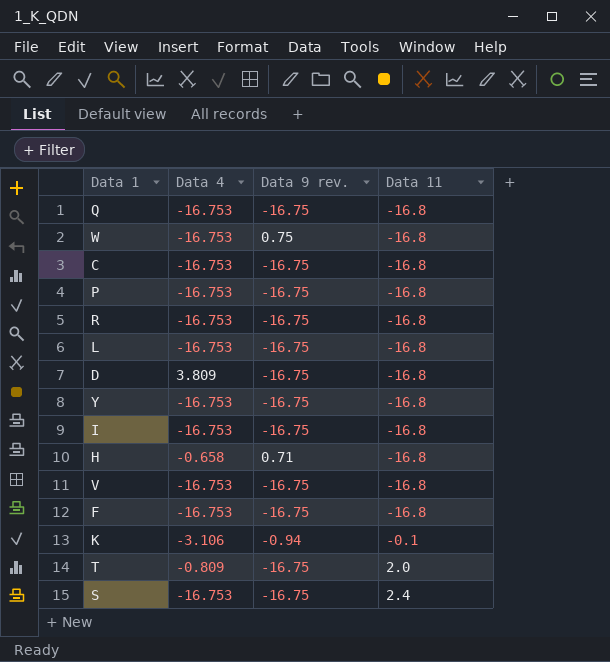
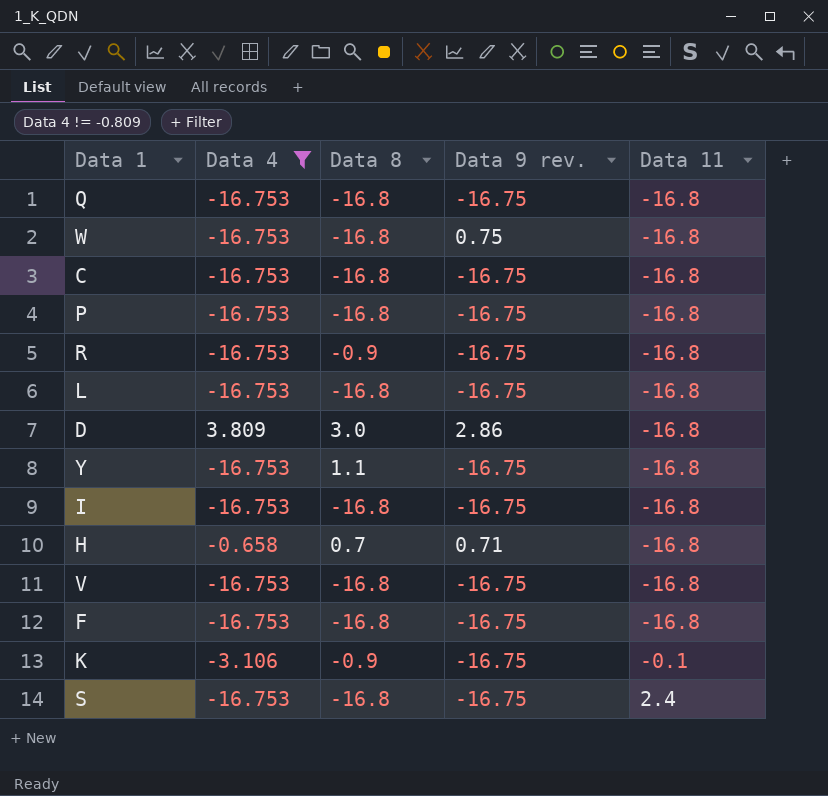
filter: none -> Data 4 != -0.809
column Data 8 | position: none -> 3
D | Data 9 rev.: -16.75 -> 2.86
K | Data 9 rev.: -0.94 -> -16.75

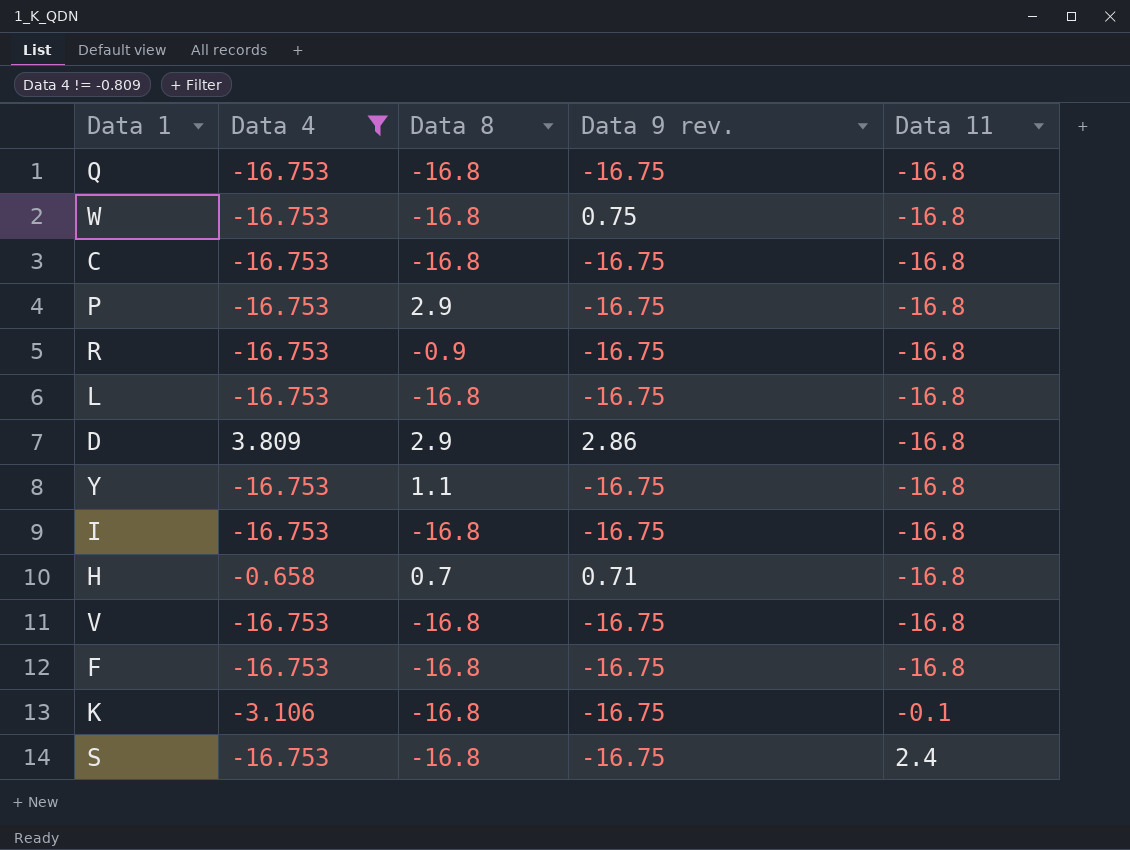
P | Data 8: -16.8 -> 2.9
D | Data 8: 3.0 -> 2.9
K | Data 8: -0.9 -> -16.8

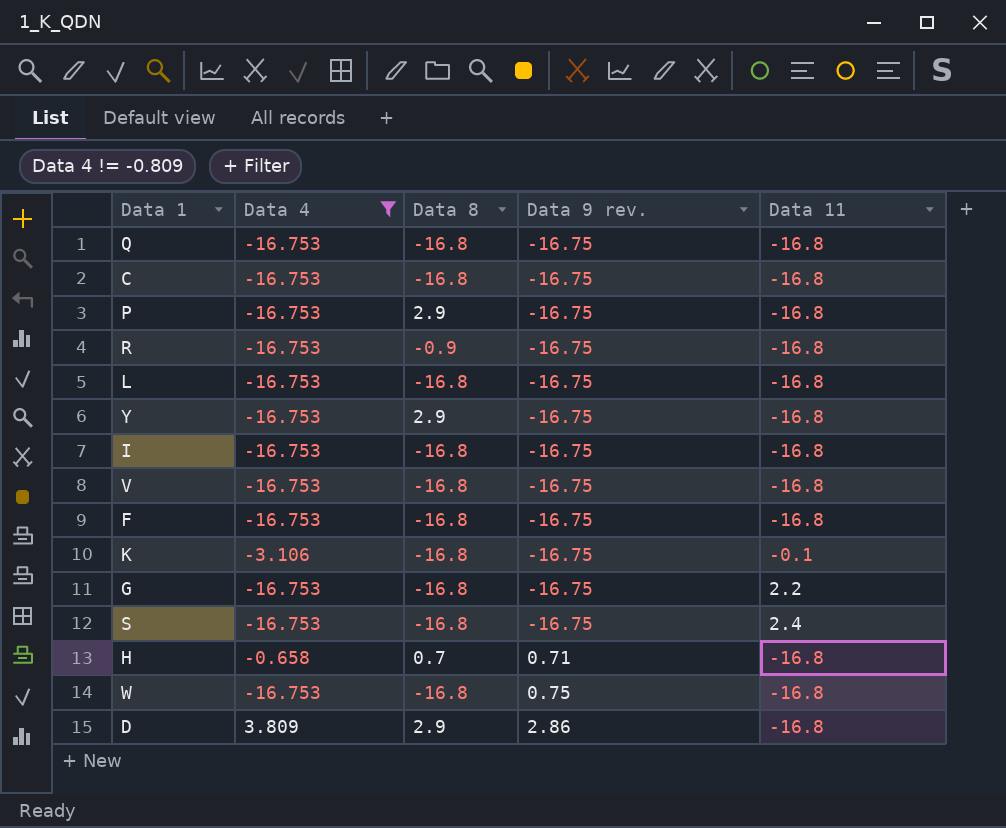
row order: Data 11 ascending -> Data 9 rev. ascending
Y | Data 8: 1.1 -> 2.9
row G: none -> -16.753 | -16.8 | -16.75 | 2.2

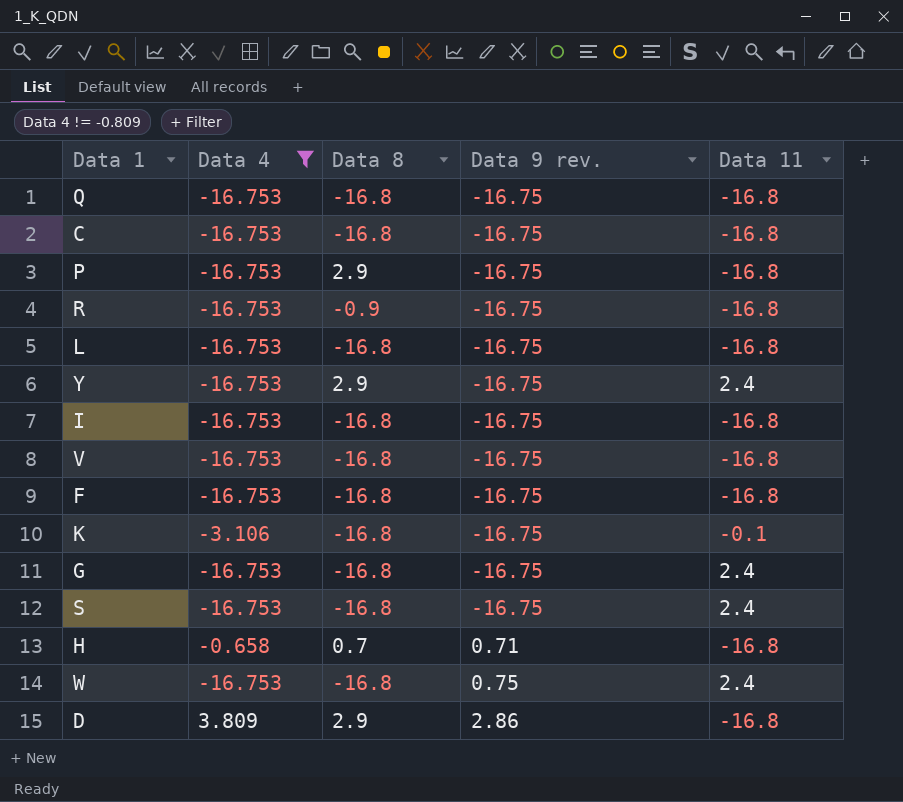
Y | Data 11: -16.8 -> 2.4
G | Data 11: 2.2 -> 2.4
W | Data 11: -16.8 -> 2.4

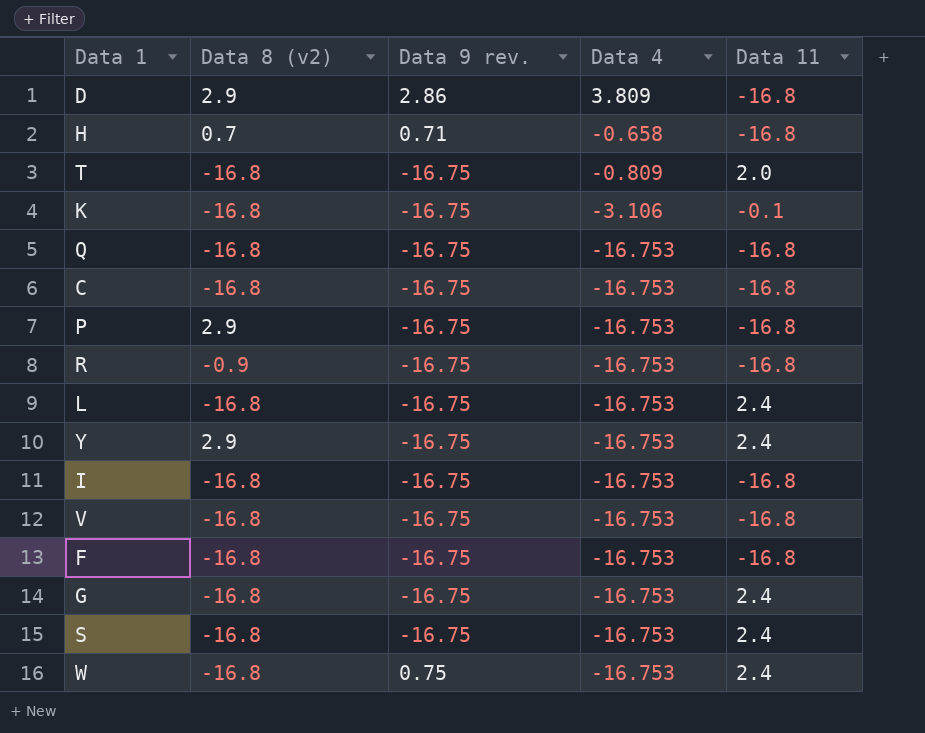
filter: Data 4 != -0.809 -> none
row order: Data 9 rev. ascending -> Data 4 descending
column name: Data 8 -> Data 8 (v2)
column Data 4 | position: 2 -> 4
L | Data 11: -16.8 -> 2.4

